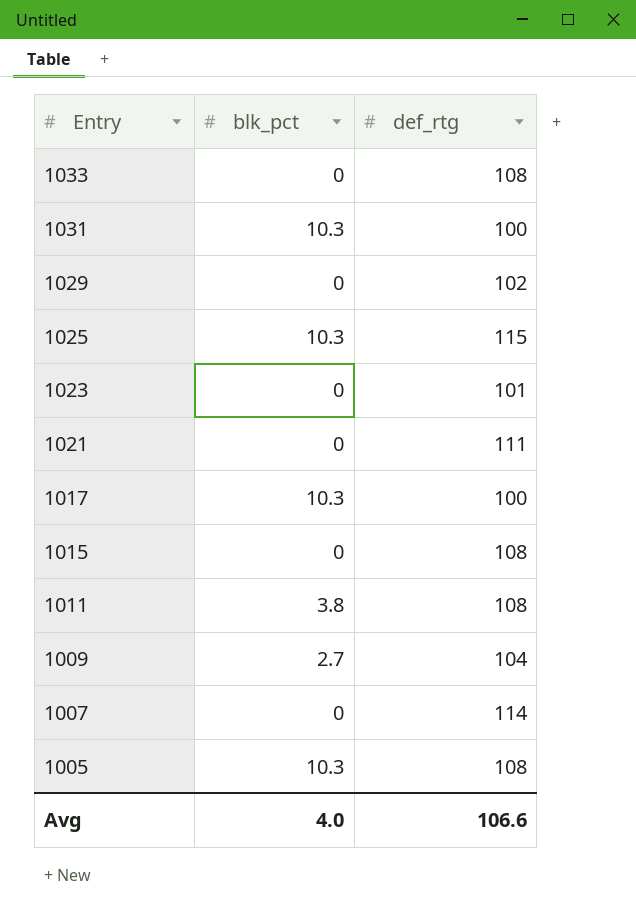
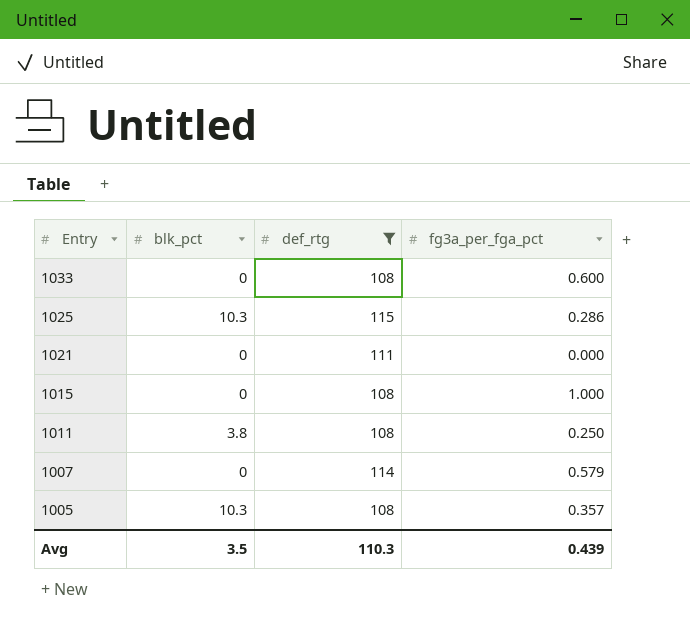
filter: none -> def_rtg >= 108
column fg3a_per_fga_pct | position: none -> 4
Avg | blk_pct: 4.0 -> 3.5
Avg | def_rtg: 106.6 -> 110.3

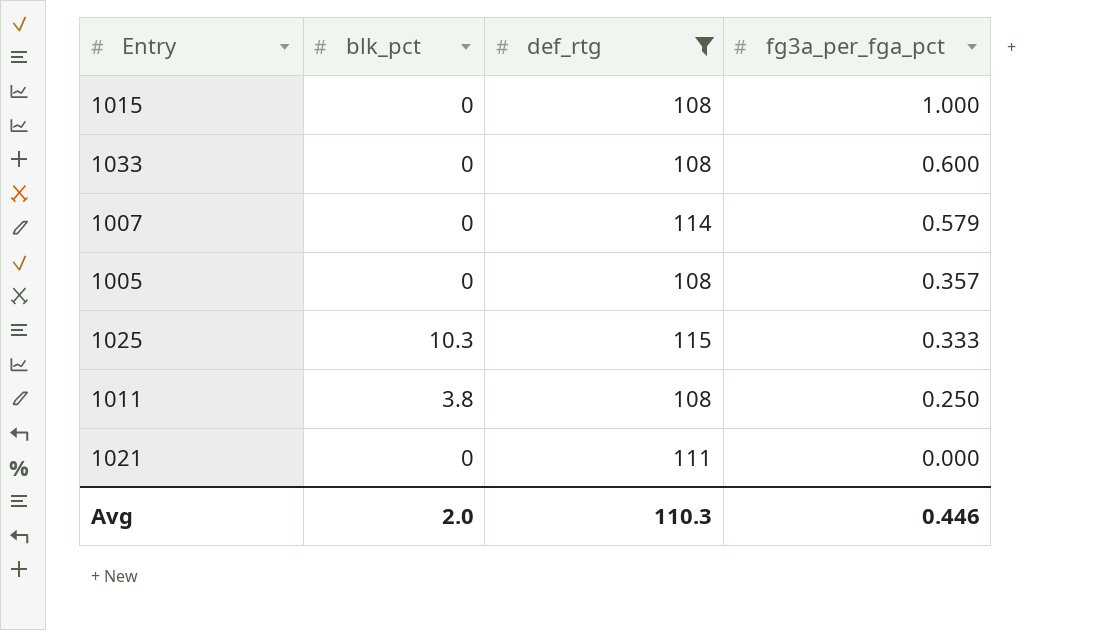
row order: Entry descending -> fg3a_per_fga_pct descending
1005 | blk_pct: 10.3 -> 0
1025 | fg3a_per_fga_pct: 0.286 -> 0.333
Avg | blk_pct: 3.5 -> 2.0
Avg | fg3a_per_fga_pct: 0.439 -> 0.446

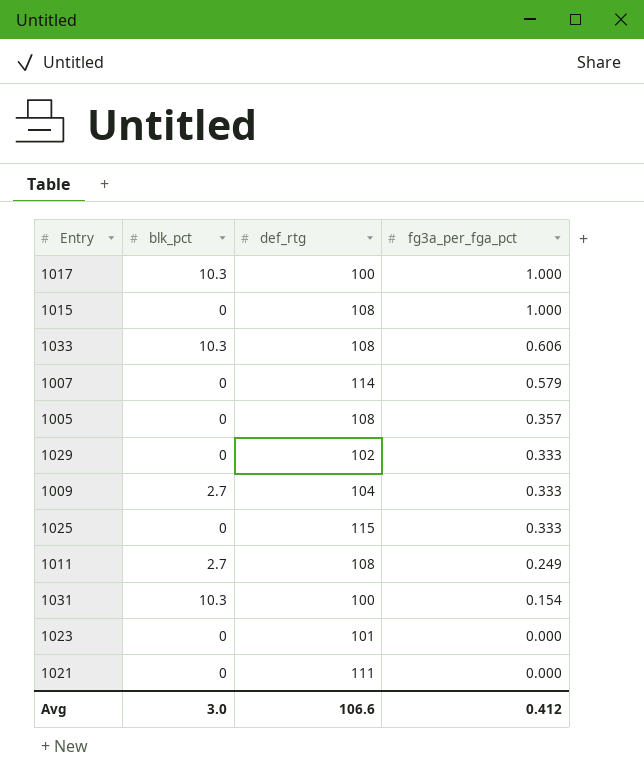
filter: def_rtg >= 108 -> none
1033 | blk_pct: 0 -> 10.3
1033 | fg3a_per_fga_pct: 0.600 -> 0.606
1025 | blk_pct: 10.3 -> 0
1011 | blk_pct: 3.8 -> 2.7
1011 | fg3a_per_fga_pct: 0.250 -> 0.249
Avg | blk_pct: 2.0 -> 3.0
Avg | def_rtg: 110.3 -> 106.6
Avg | fg3a_per_fga_pct: 0.446 -> 0.412

